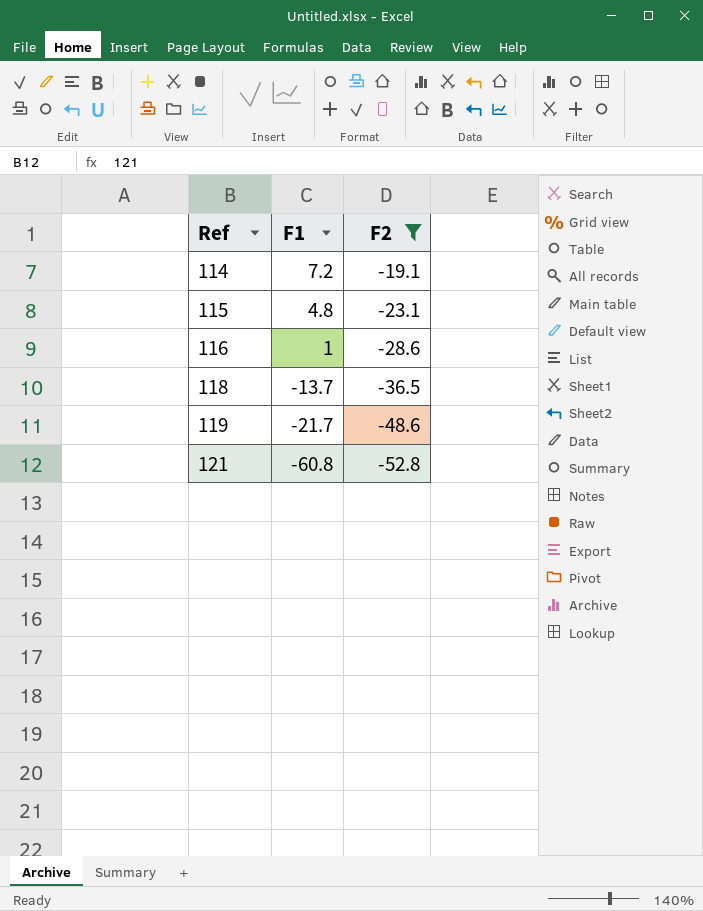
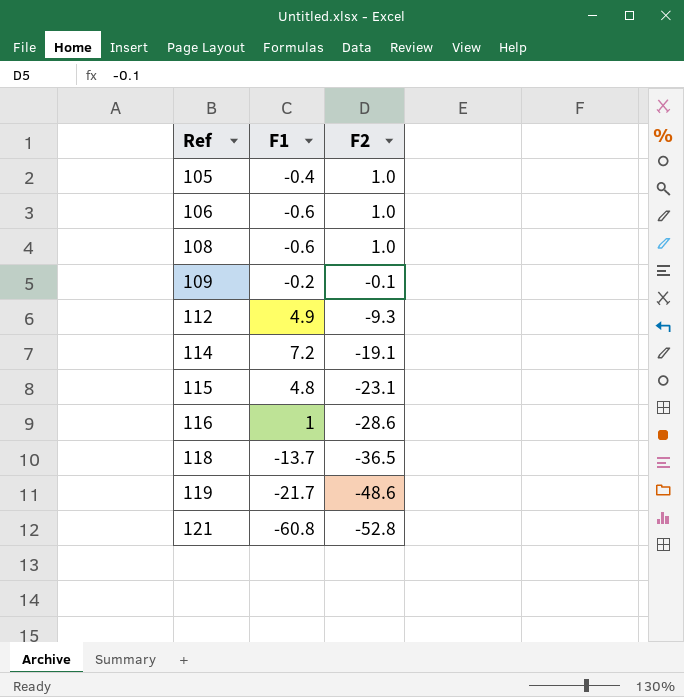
filter: F2 <= -19.1 -> none

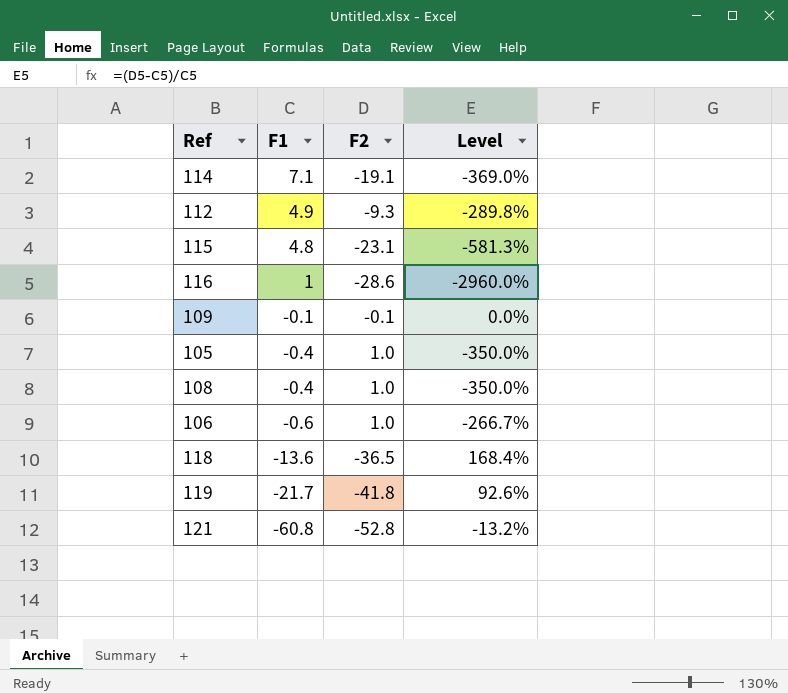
row order: Ref ascending -> F1 descending
column Level | formula: none -> ([F2] - [F1]) / [F1]
114 | F1: 7.2 -> 7.1
109 | F1: -0.2 -> -0.1
108 | F1: -0.6 -> -0.4
118 | F1: -13.7 -> -13.6
119 | F2: -48.6 -> -41.8

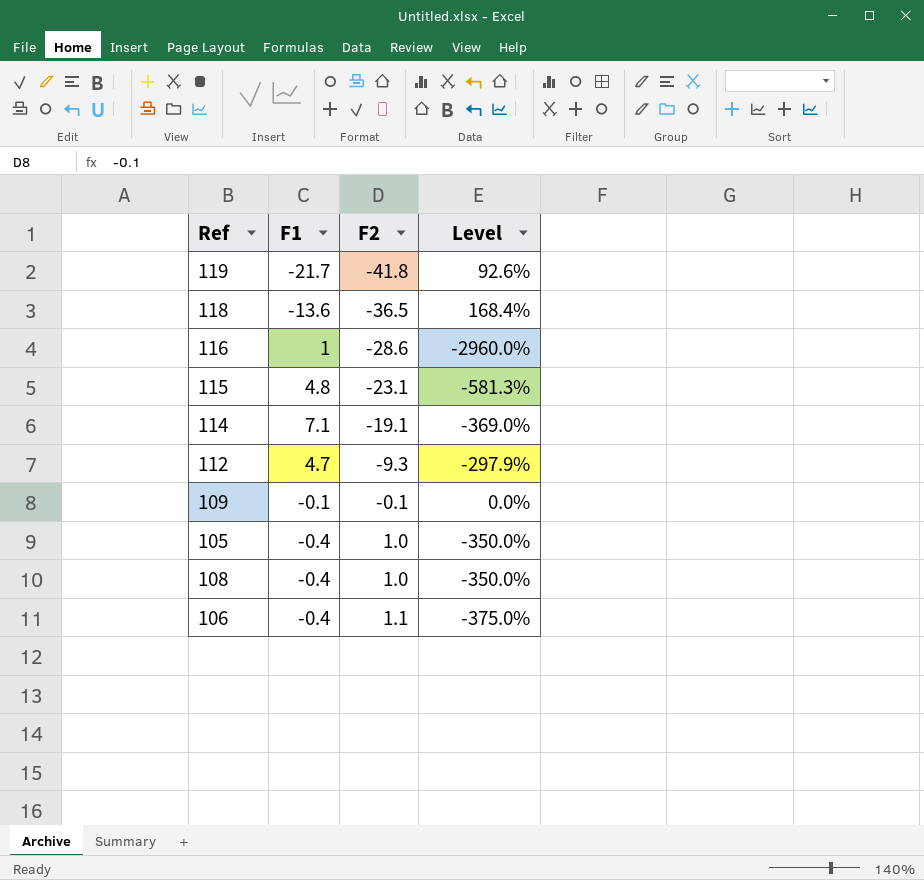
row order: F1 descending -> F2 ascending
row 121: -60.8 | -52.8 | -13.2% -> none
112 | F1: 4.9 -> 4.7
112 | Level: -289.8% -> -297.9%
106 | F1: -0.6 -> -0.4
106 | F2: 1.0 -> 1.1
106 | Level: -266.7% -> -375.0%

